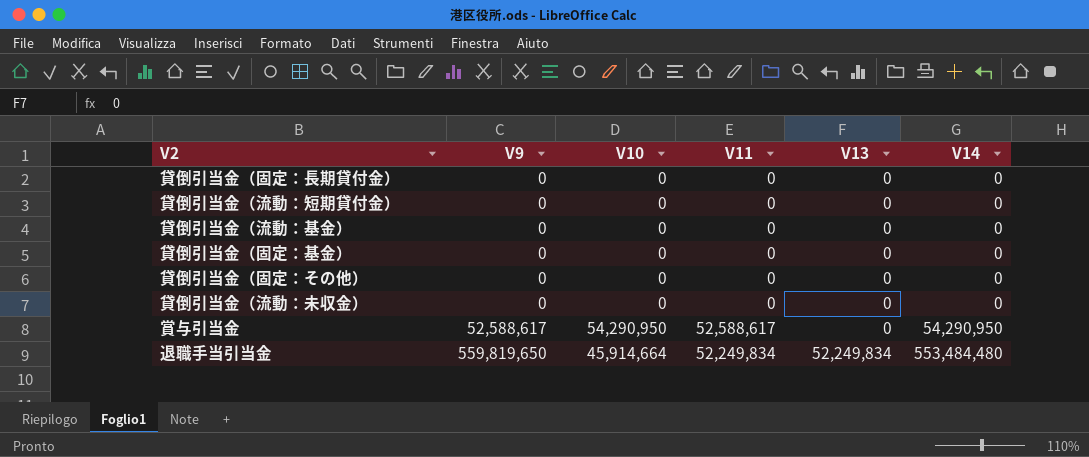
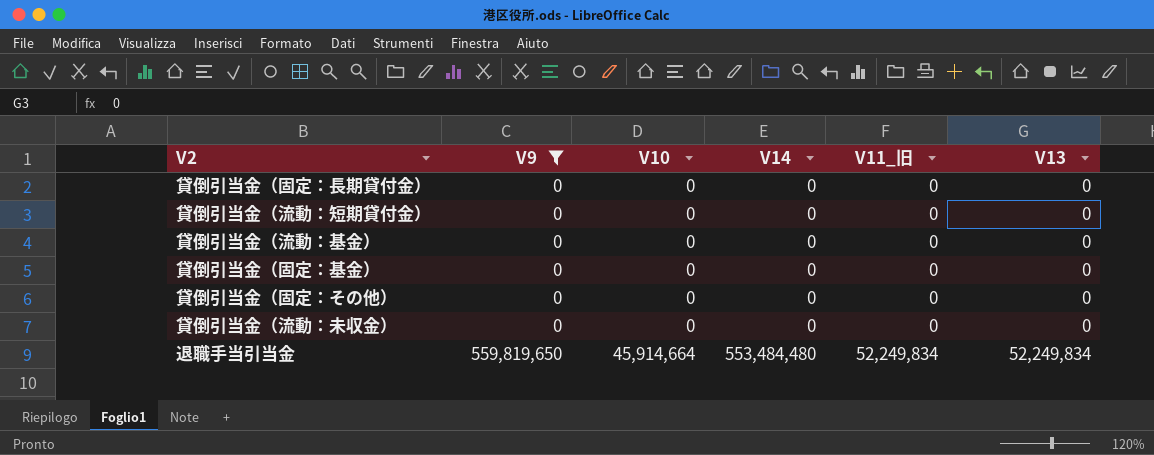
filter: none -> V9 != 52,588,617
column V14 | position: 6 -> 4
column name: V11 -> V11_旧

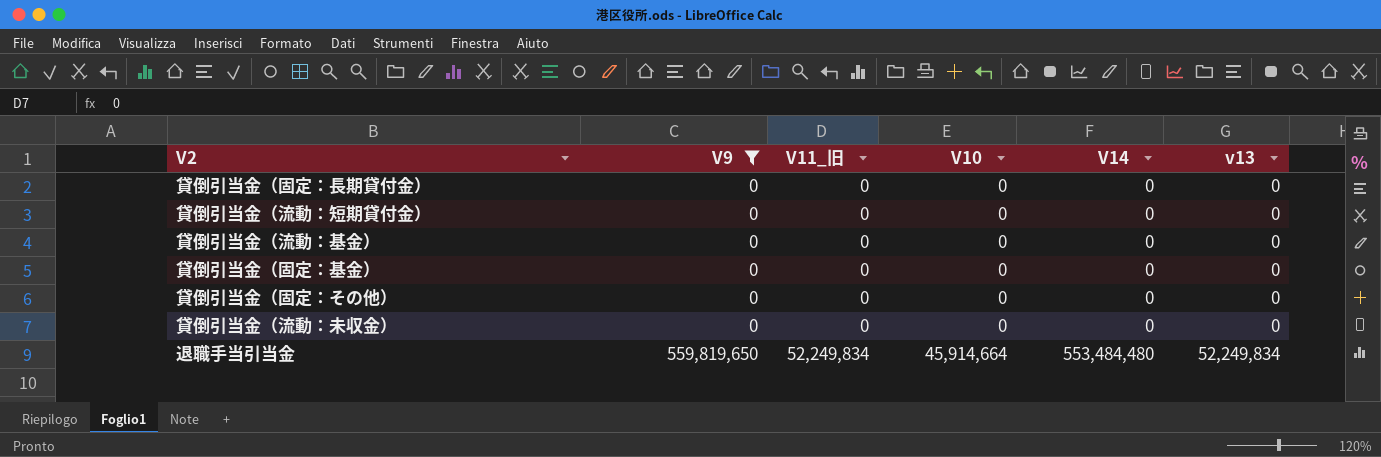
column V11_旧 | position: 5 -> 3
column name: V13 -> v13

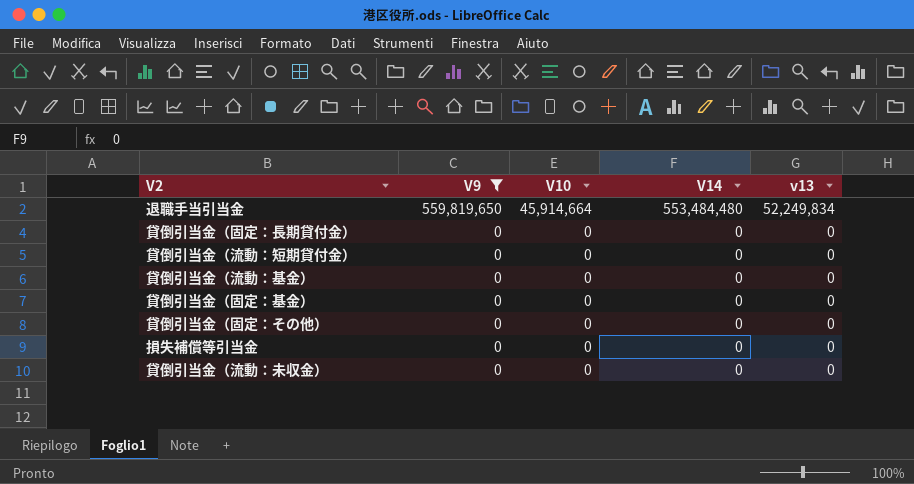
row order: V9 ascending -> V9 descending
column V11_旧 | position: 3 -> none
row 損失補償等引当金: none -> 0 | 0 | 0 | 0

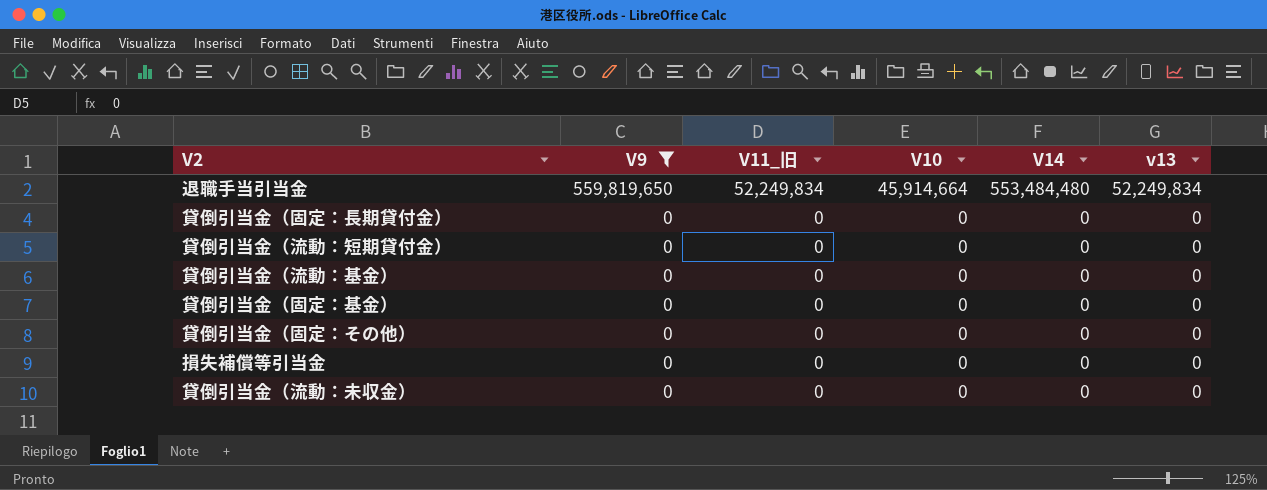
column V11_旧 | position: none -> 3

